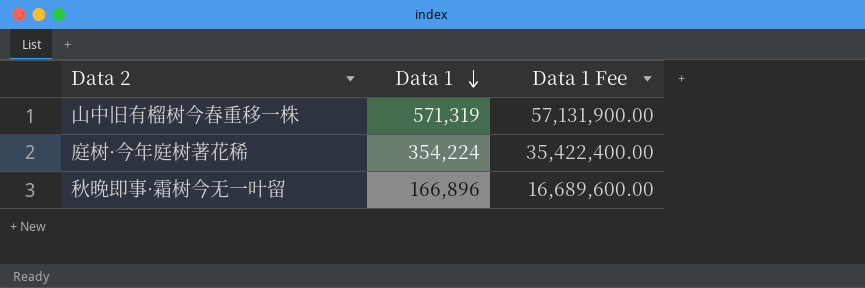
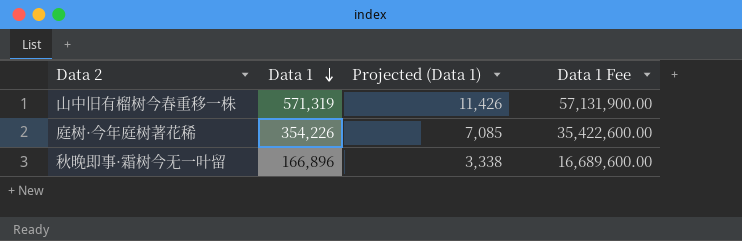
column Projected (Data 1) | formula: none -> [Data 1] * 0.02
庭树·今年庭树著花稀 | Data 1: 354,224 -> 354,226
庭树·今年庭树著花稀 | Data 1 Fee: 35,422,400.00 -> 35,422,600.00

